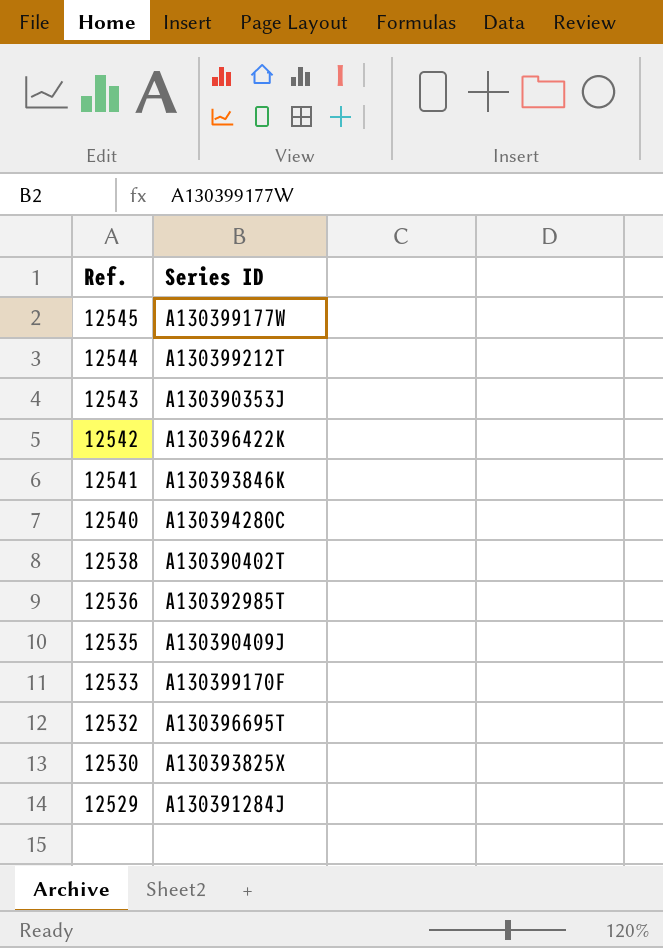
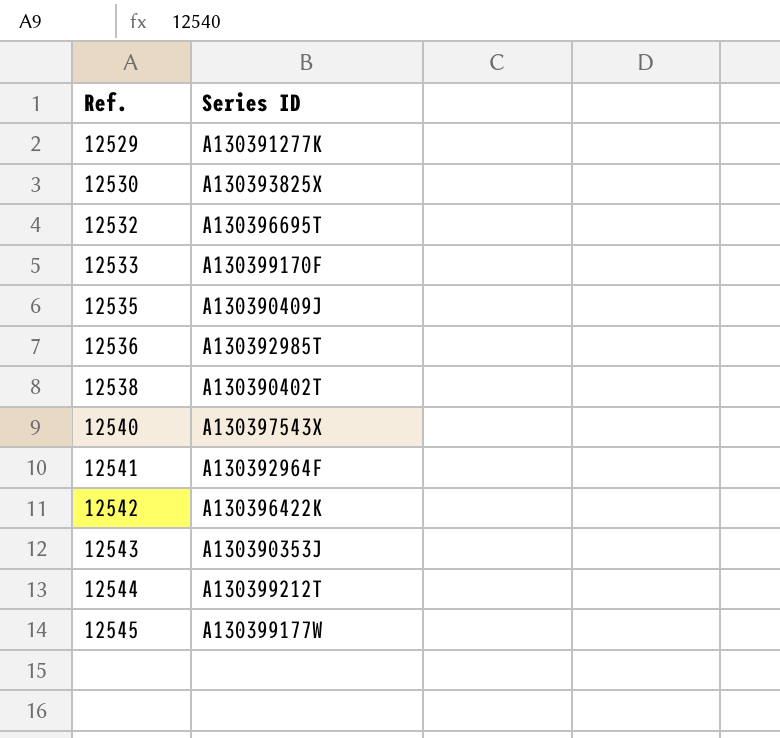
row order: Ref. descending -> Ref. ascending
12529 | Series ID: A130391284J -> A130391277K
12540 | Series ID: A130394280C -> A130397543X
12541 | Series ID: A130393846K -> A130392964F

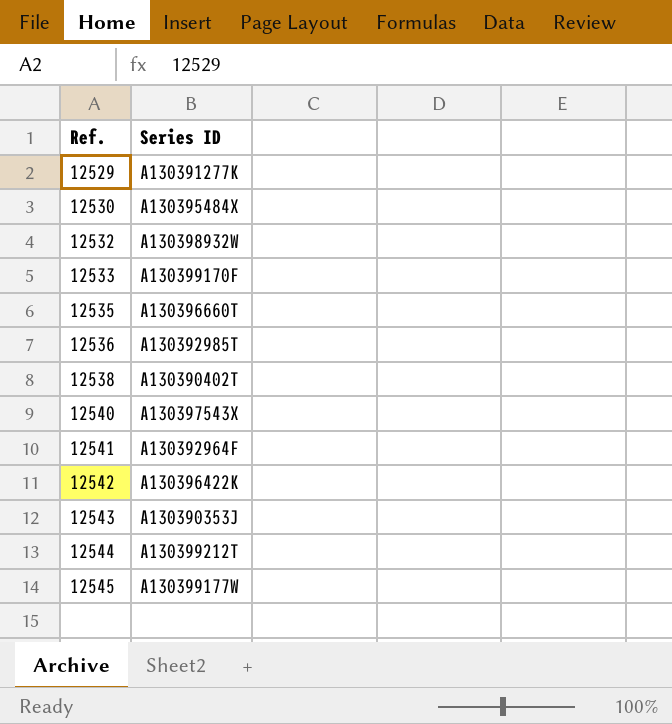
12530 | Series ID: A130393825X -> A130395484X
12532 | Series ID: A130396695T -> A130398932W
12535 | Series ID: A130390409J -> A130396660T

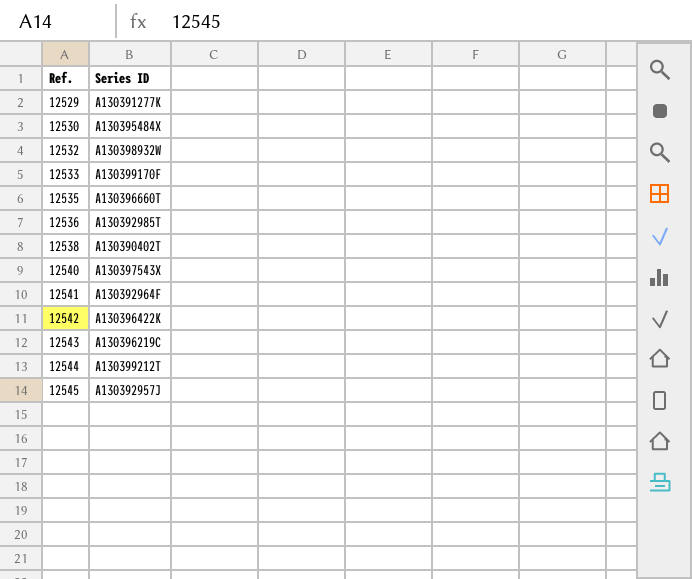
12543 | Series ID: A130390353J -> A130396219C
12545 | Series ID: A130399177W -> A130392957J

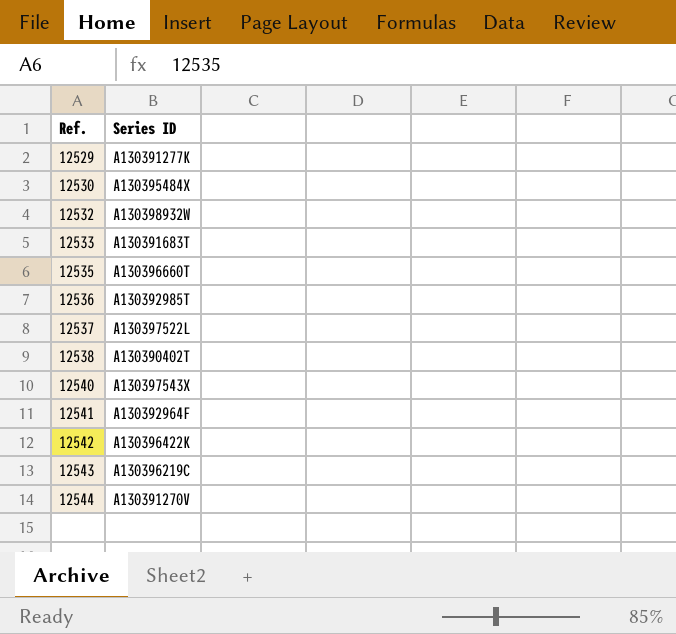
row 12545: A130392957J -> none
12533 | Series ID: A130399170F -> A130391683T
row 12537: none -> A130397522L
12544 | Series ID: A130399212T -> A130391270V

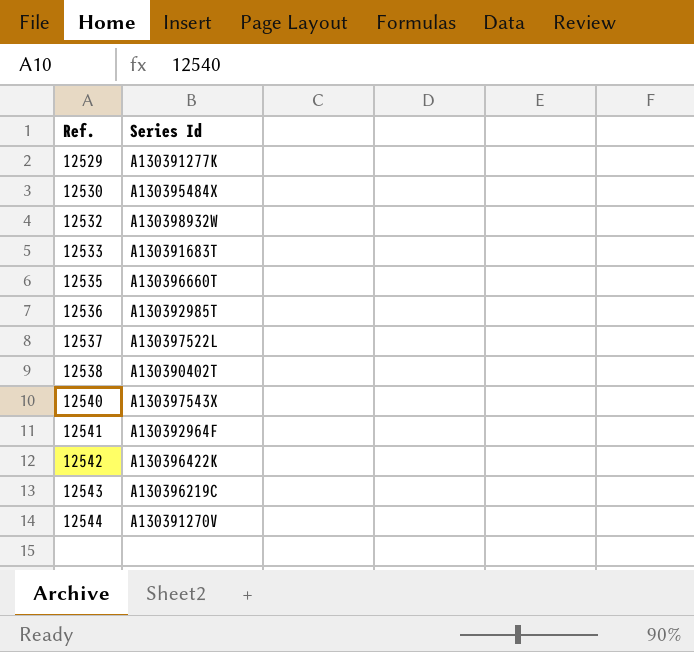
column name: Series ID -> Series Id

